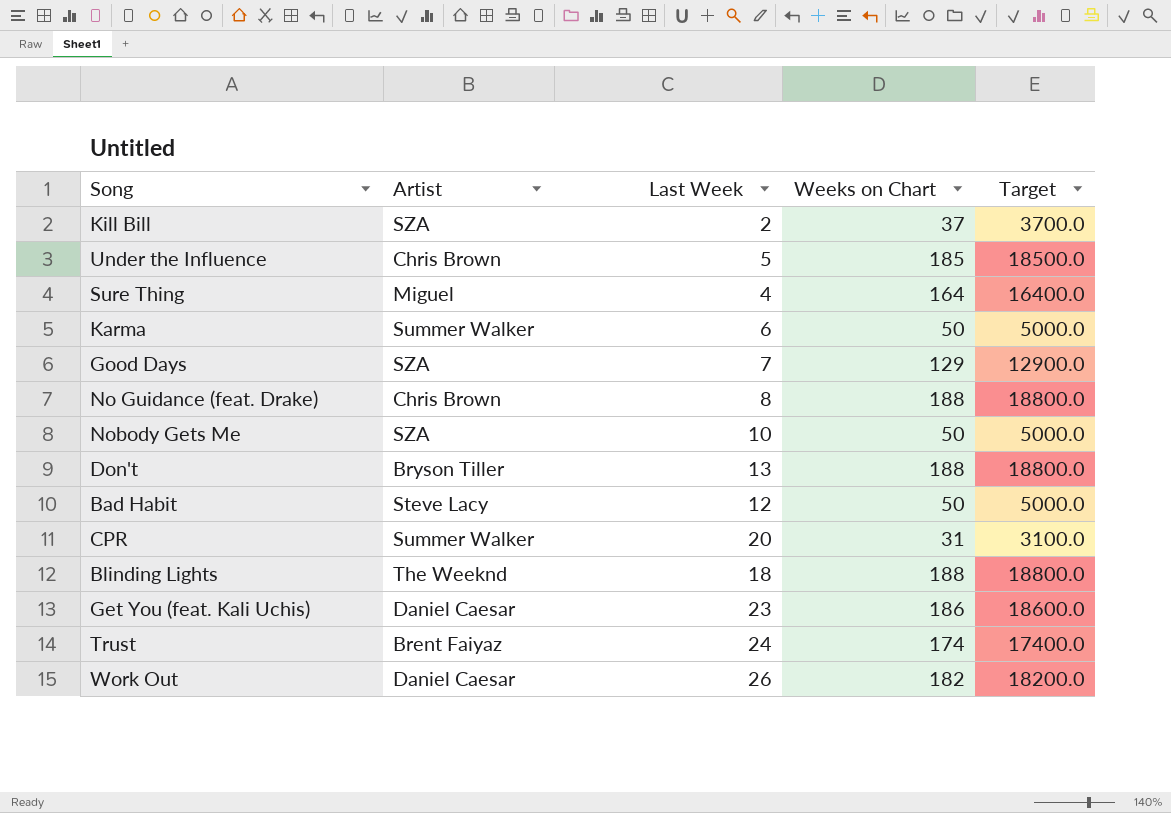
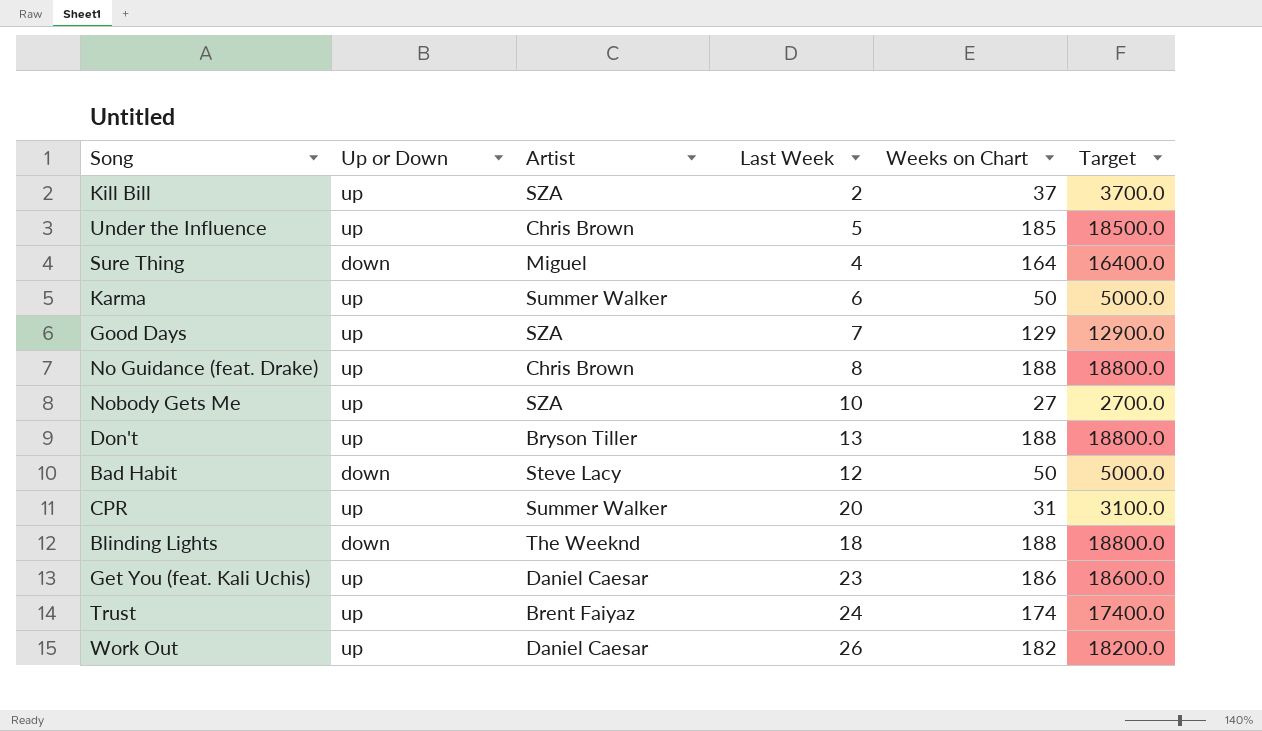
column Up or Down | position: none -> 2
Nobody Gets Me | Weeks on Chart: 50 -> 27
Nobody Gets Me | Target: 5000.0 -> 2700.0

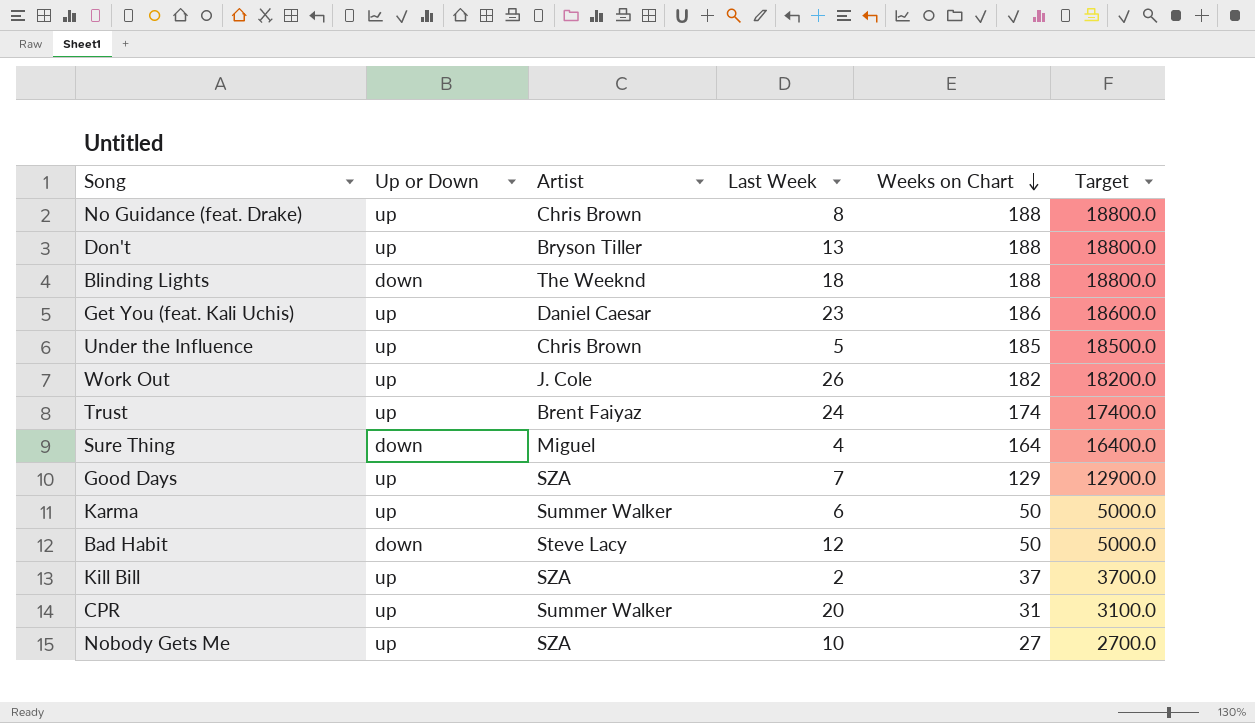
row order: none -> Weeks on Chart descending
Work Out | Artist: Daniel Caesar -> J. Cole

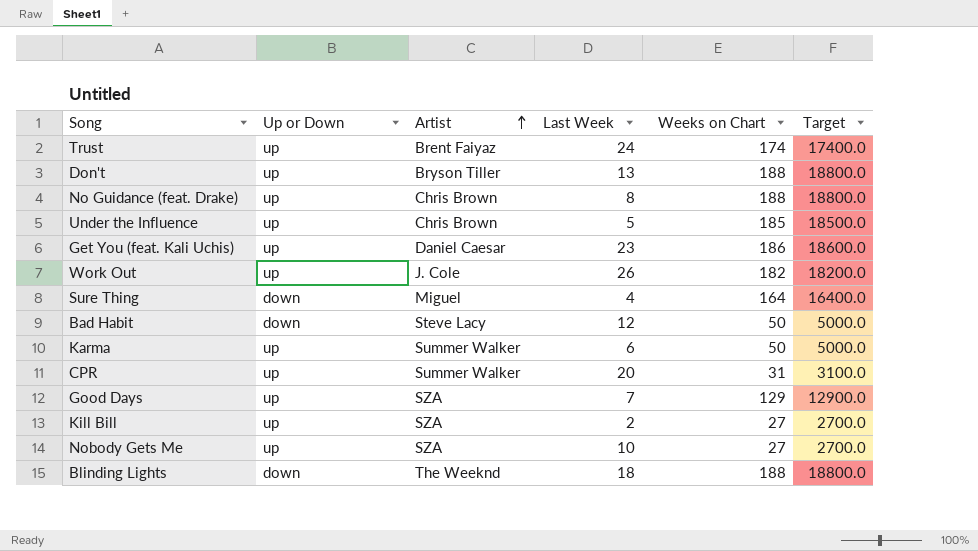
row order: Weeks on Chart descending -> Artist ascending
Kill Bill | Weeks on Chart: 37 -> 27
Kill Bill | Target: 3700.0 -> 2700.0

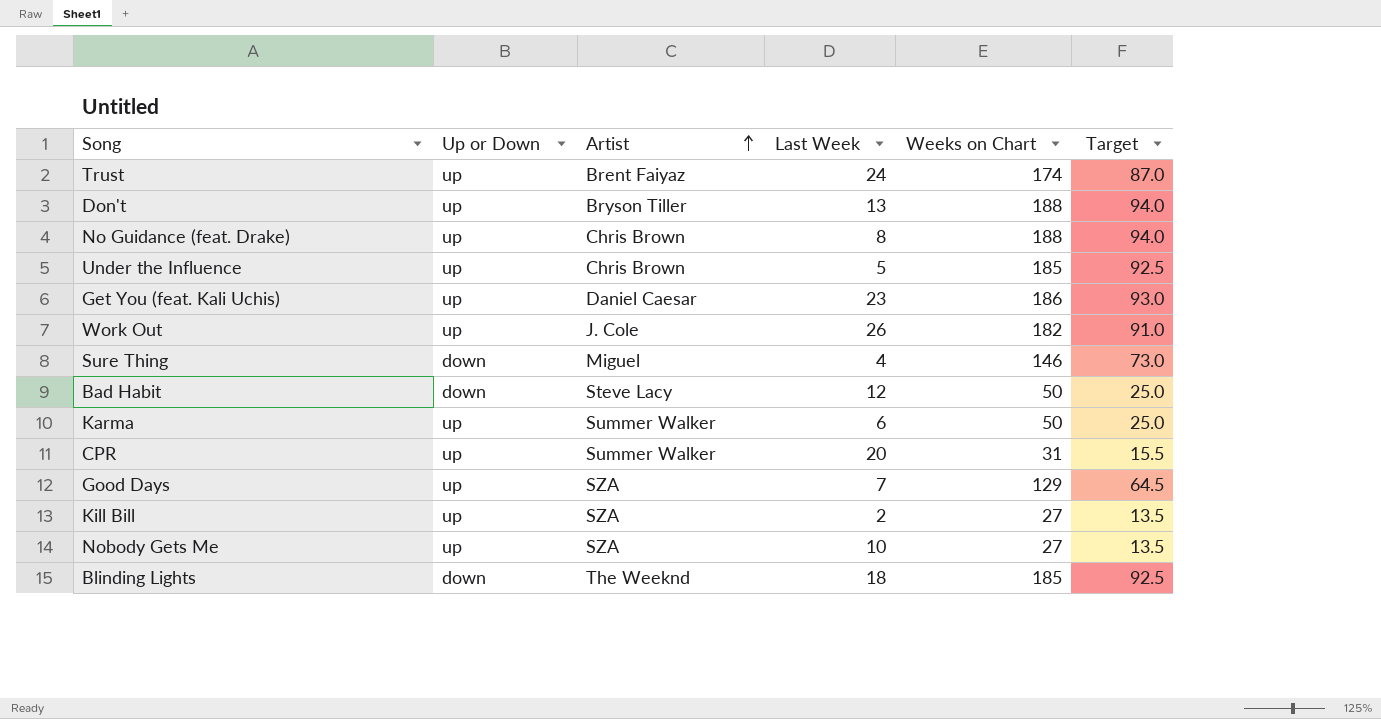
column Target | formula: [Weeks on Chart] * 100 -> [Weeks on Chart] * 0.5
Sure Thing | Weeks on Chart: 164 -> 146
Blinding Lights | Weeks on Chart: 188 -> 185

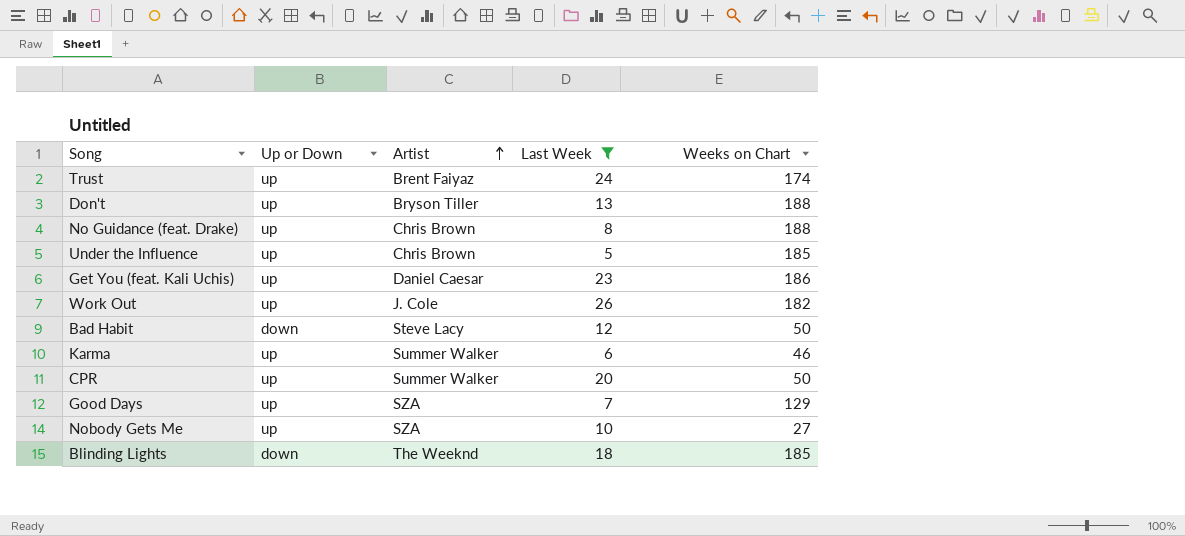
filter: none -> Last Week >= 5
column Target | formula: [Weeks on Chart] * 0.5 -> none
Karma | Weeks on Chart: 50 -> 46
CPR | Weeks on Chart: 31 -> 50

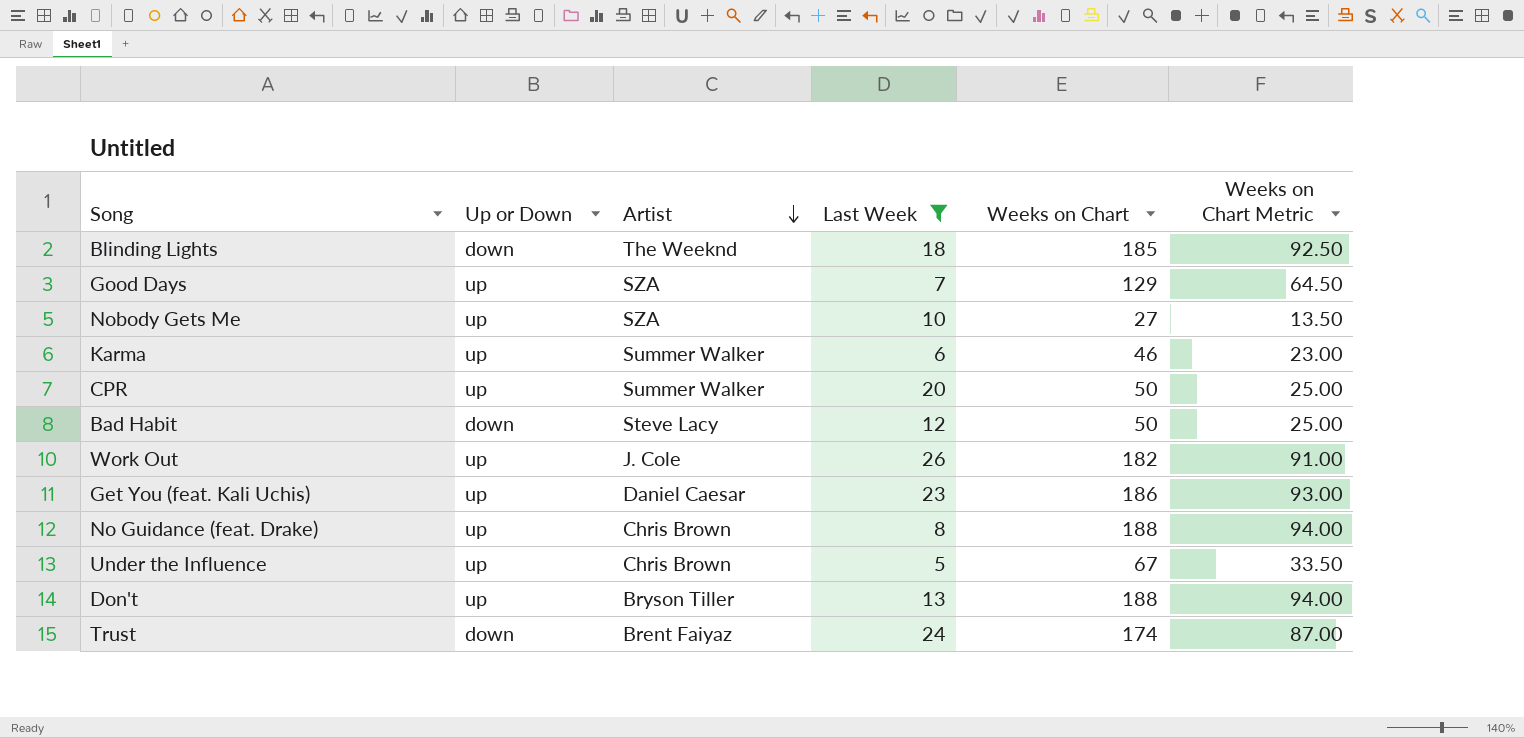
row order: Artist ascending -> Artist descending
column Weeks on Chart Metric | formula: none -> [Weeks on Chart] * 0.5
Under the Influence | Weeks on Chart: 185 -> 67
Trust | Up or Down: up -> down

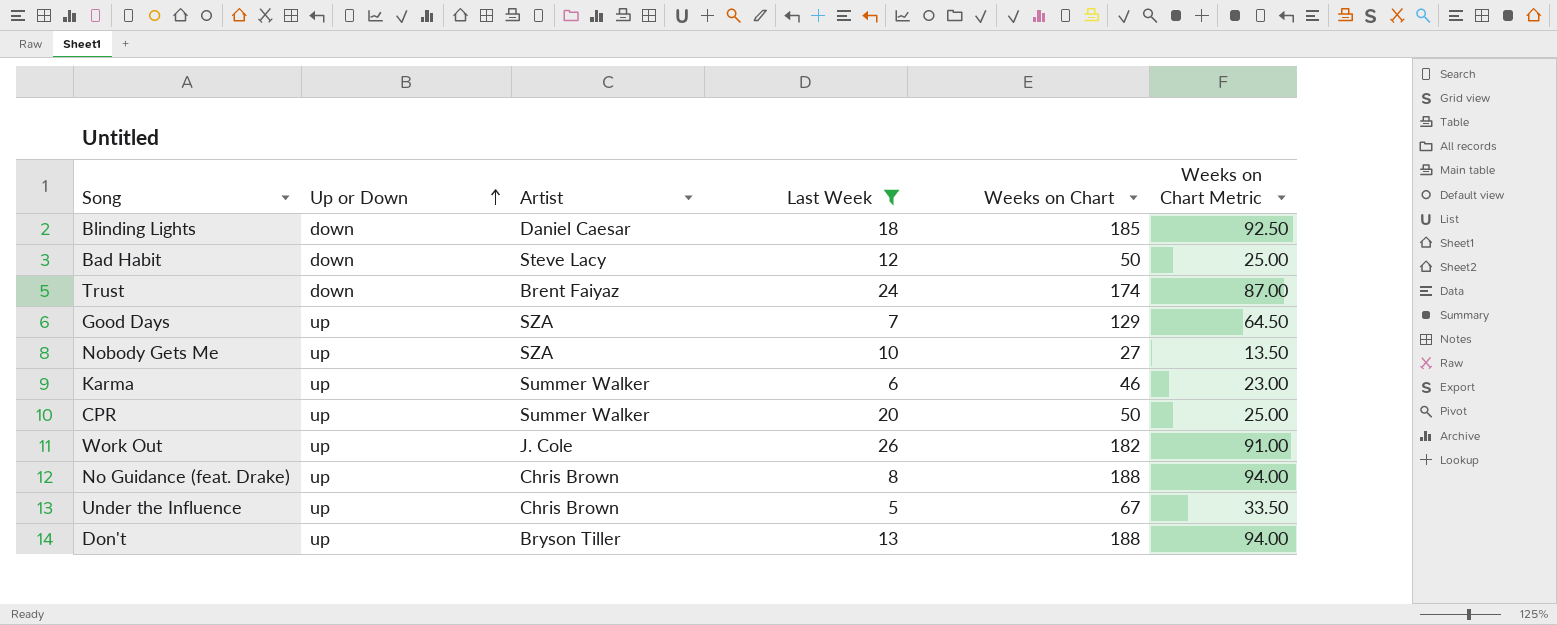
row order: Artist descending -> Up or Down ascending
row Get You (feat. Kali Uchis): up | Daniel Caesar | 23 | 186 | 93.00 -> none
Blinding Lights | Artist: The Weeknd -> Daniel Caesar

